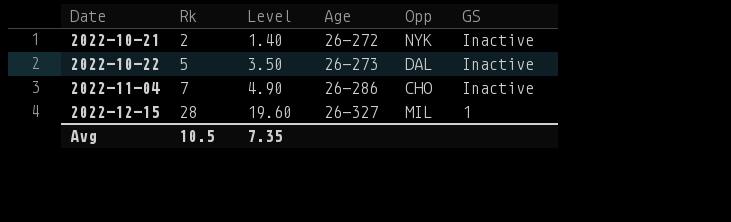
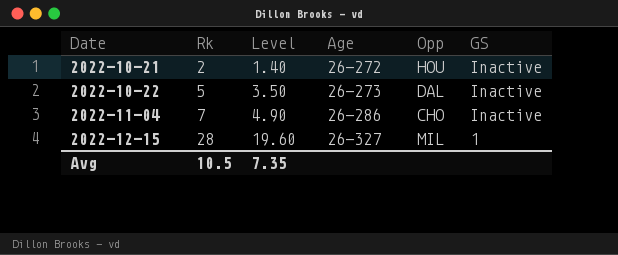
2022-10-21 | Opp: NYK -> HOU

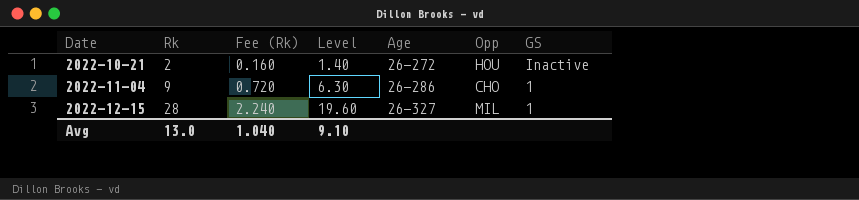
column Fee (Rk) | formula: none -> [Rk] * 0.08
row 2022-10-22: 5 | 3.50 | 26-273 | DAL | Inactive -> none
2022-11-04 | Rk: 7 -> 9
2022-11-04 | Level: 4.90 -> 6.30
2022-11-04 | GS: Inactive -> 1
Avg | Rk: 10.5 -> 13.0
Avg | Level: 7.35 -> 9.10

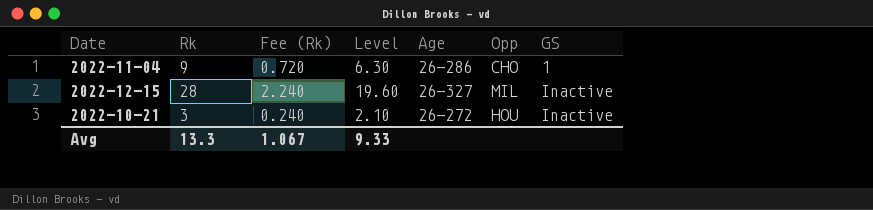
row order: Date ascending -> GS ascending
2022-12-15 | GS: 1 -> Inactive
2022-10-21 | Rk: 2 -> 3
2022-10-21 | Fee (Rk): 0.160 -> 0.240
2022-10-21 | Level: 1.40 -> 2.10
Avg | Rk: 13.0 -> 13.3
Avg | Fee (Rk): 1.040 -> 1.067
Avg | Level: 9.10 -> 9.33

